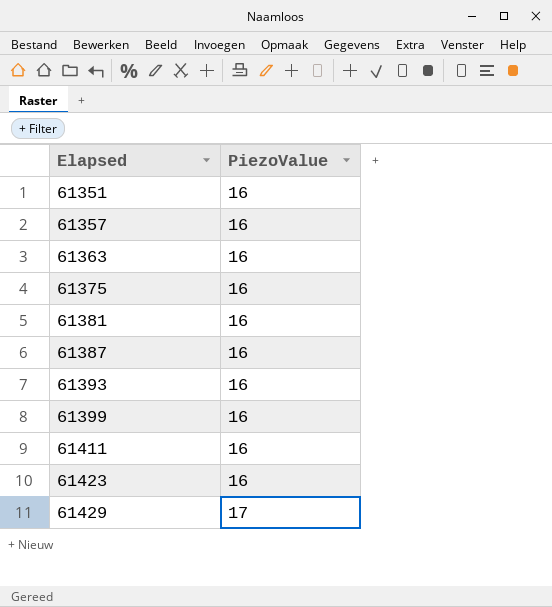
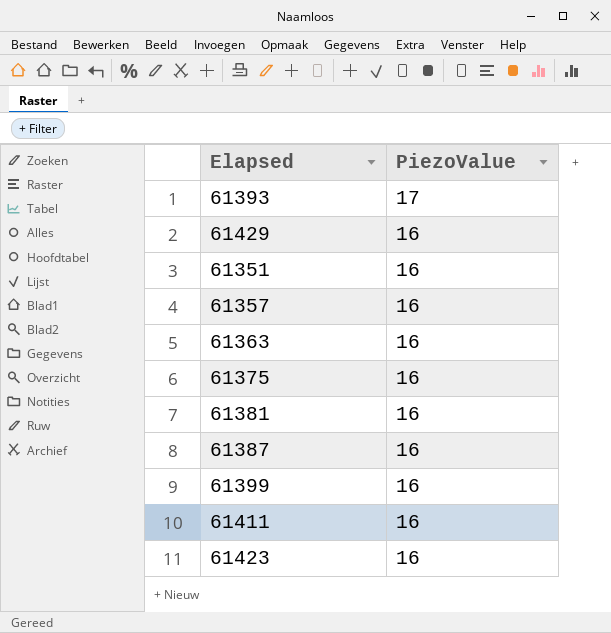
row order: Elapsed ascending -> PiezoValue descending
61393 | PiezoValue: 16 -> 17
61429 | PiezoValue: 17 -> 16

